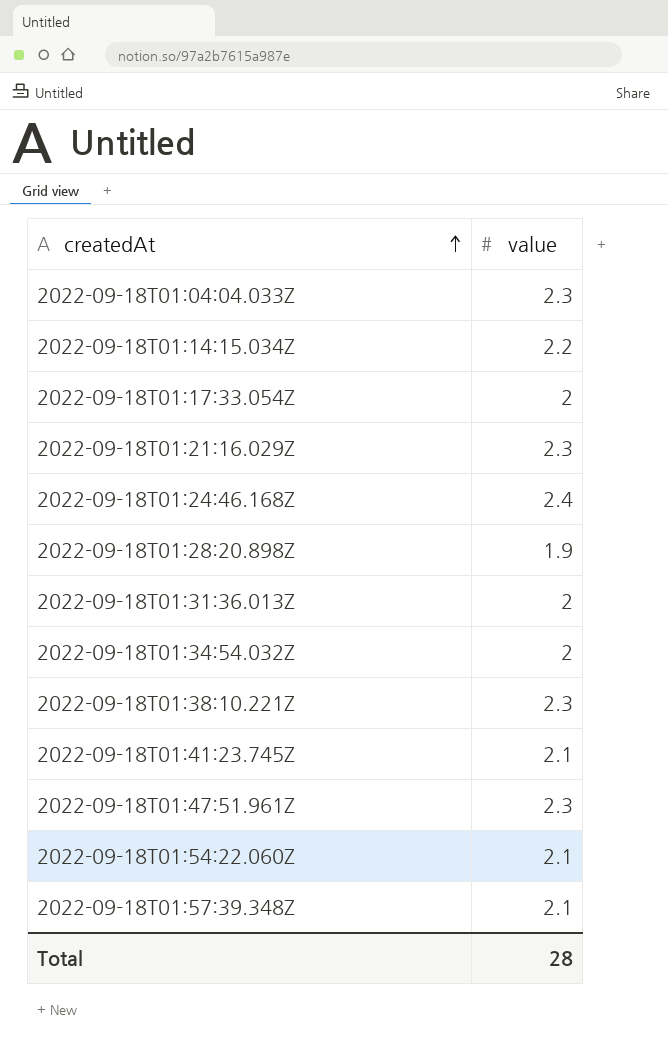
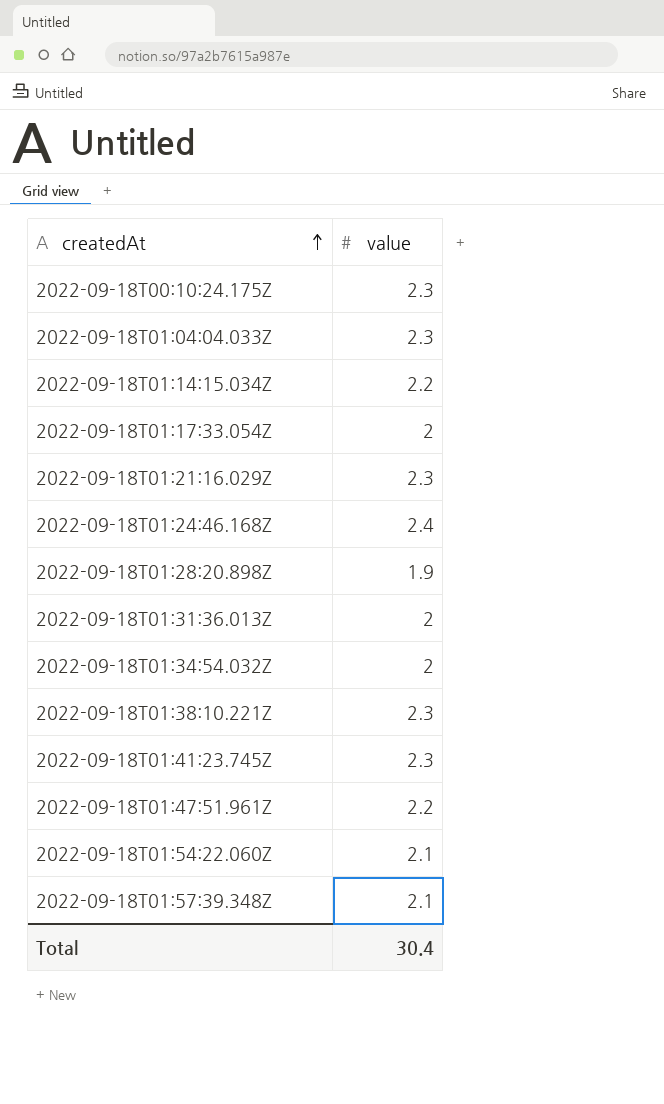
row 2022-09-18T00:10:24.175Z: none -> 2.3
2022-09-18T01:41:23.745Z | value: 2.1 -> 2.3
2022-09-18T01:47:51.961Z | value: 2.3 -> 2.2
Total | value: 28 -> 30.4

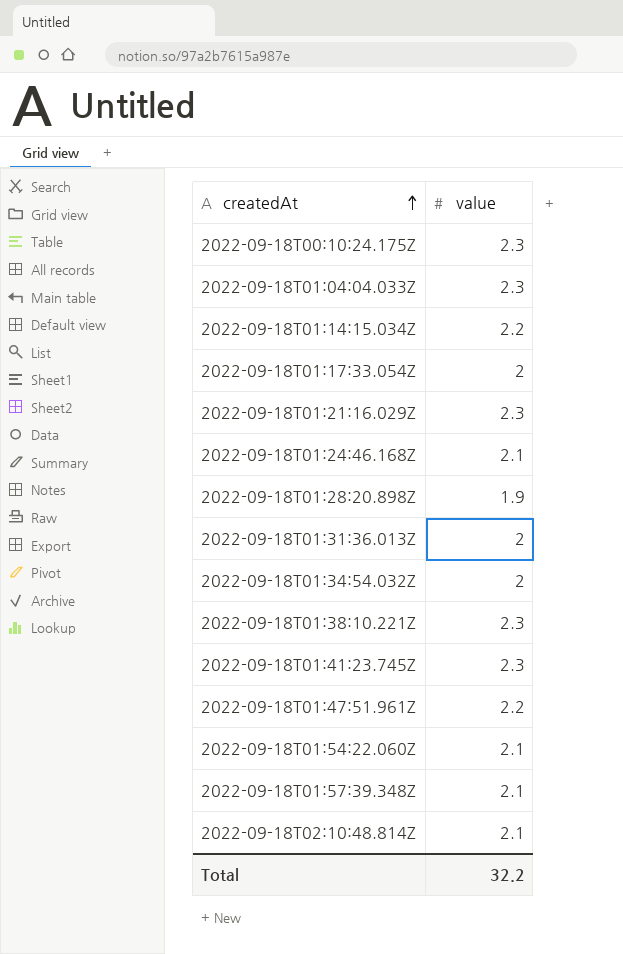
2022-09-18T01:24:46.168Z | value: 2.4 -> 2.1
row 2022-09-18T02:10:48.814Z: none -> 2.1
Total | value: 30.4 -> 32.2

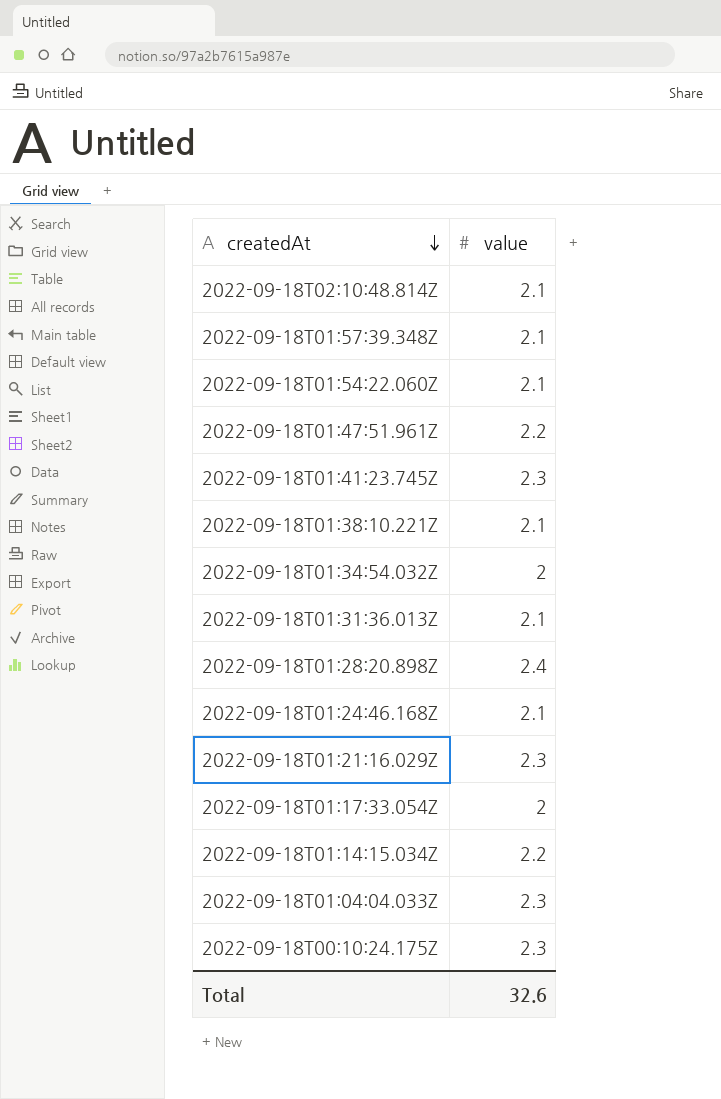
row order: createdAt ascending -> createdAt descending
2022-09-18T01:38:10.221Z | value: 2.3 -> 2.1
2022-09-18T01:31:36.013Z | value: 2 -> 2.1
2022-09-18T01:28:20.898Z | value: 1.9 -> 2.4
Total | value: 32.2 -> 32.6

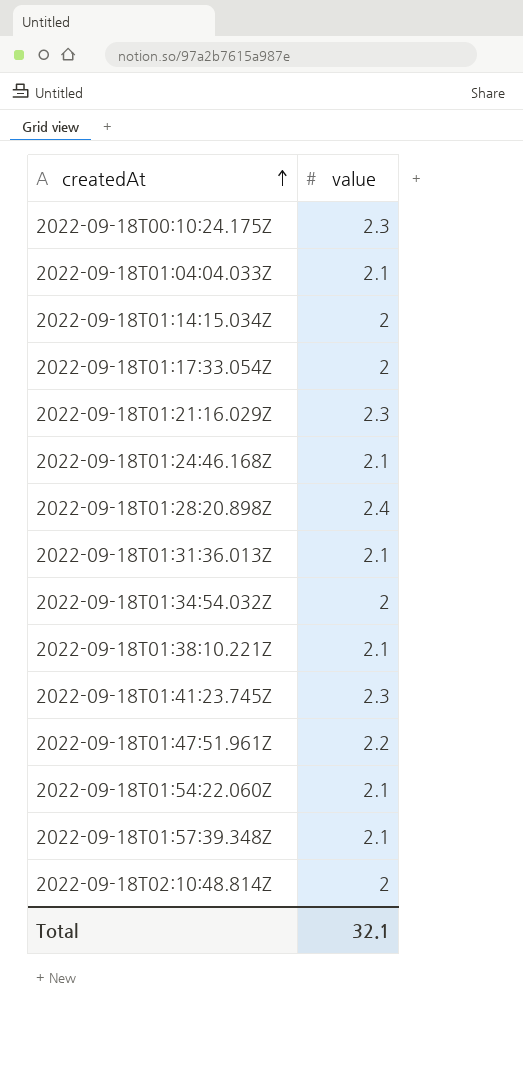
row order: createdAt descending -> createdAt ascending
2022-09-18T01:04:04.033Z | value: 2.3 -> 2.1
2022-09-18T01:14:15.034Z | value: 2.2 -> 2
2022-09-18T02:10:48.814Z | value: 2.1 -> 2
Total | value: 32.6 -> 32.1

